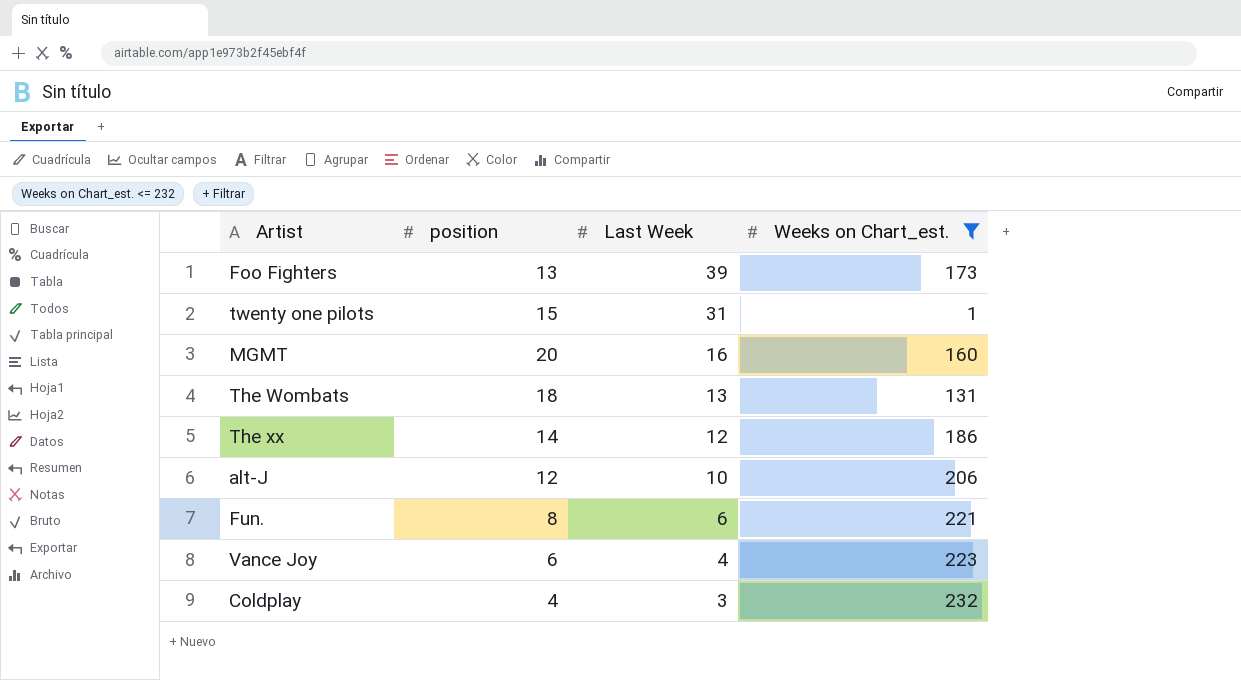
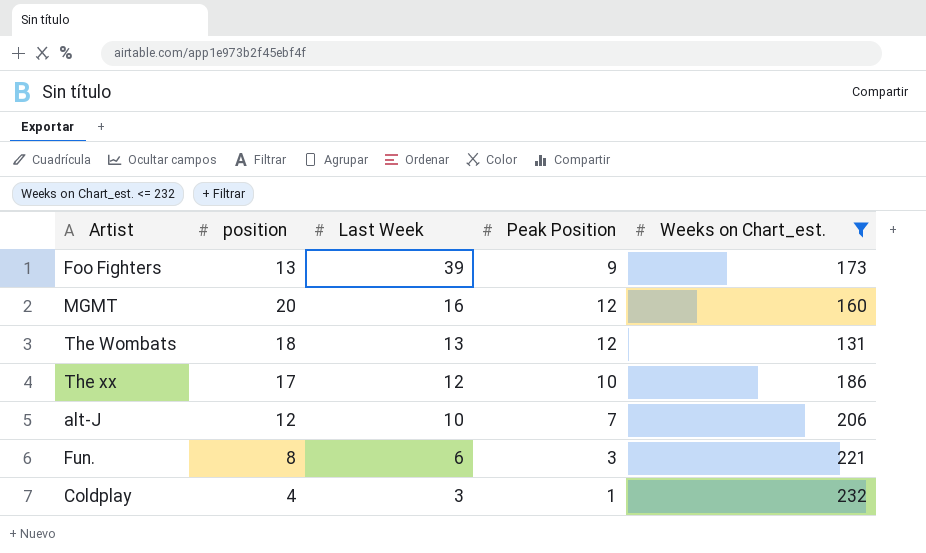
column Peak Position | position: none -> 4
row twenty one pilots: 15 | 31 | 1 -> none
row Vance Joy: 6 | 4 | 223 -> none
The xx | position: 14 -> 17

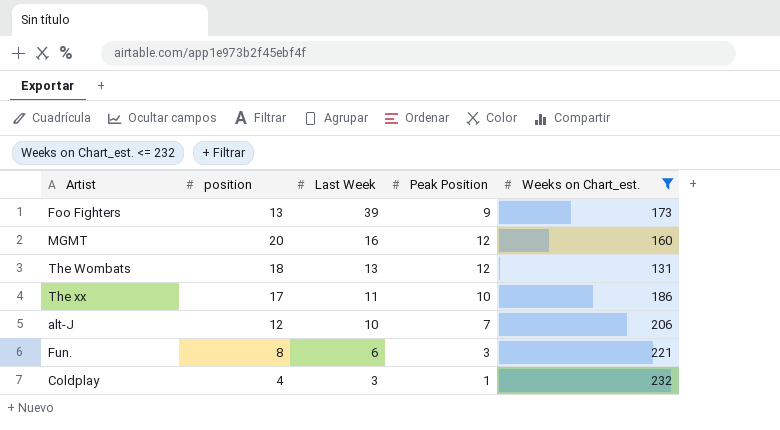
The xx | Last Week: 12 -> 11

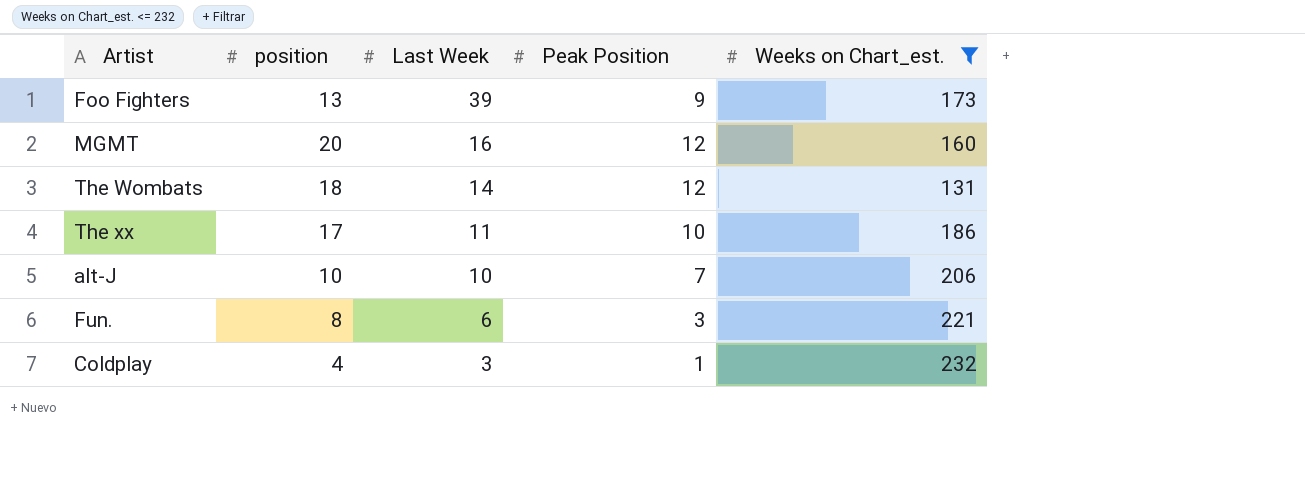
The Wombats | Last Week: 13 -> 14
alt-J | position: 12 -> 10

